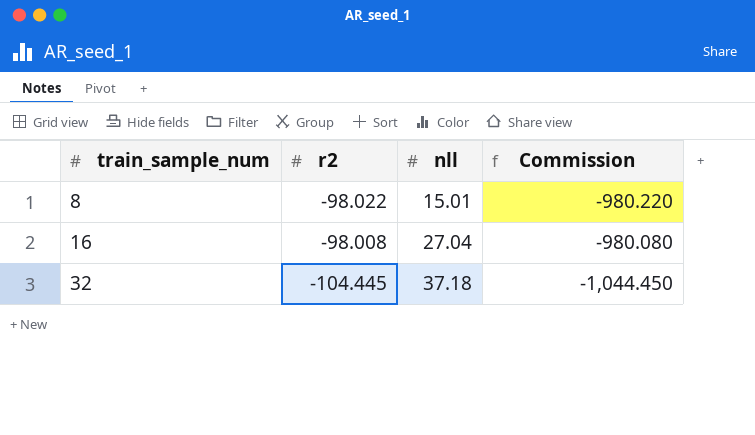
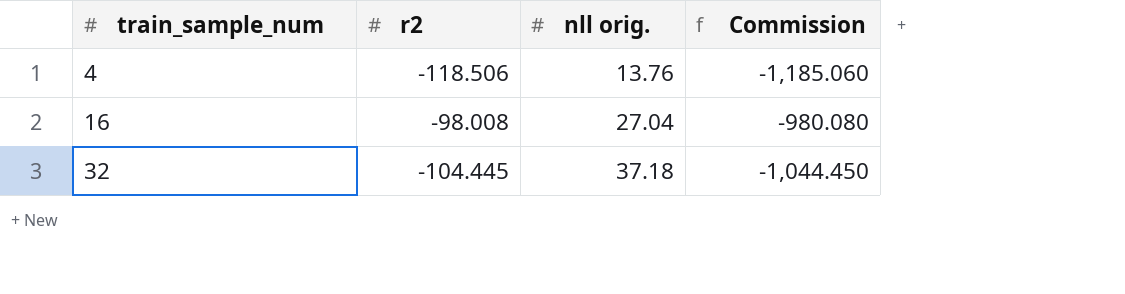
column name: nll -> nll orig.
row 8: -98.022 | 15.01 | -980.220 -> none
row 4: none -> -118.506 | 13.76 | -1,185.060

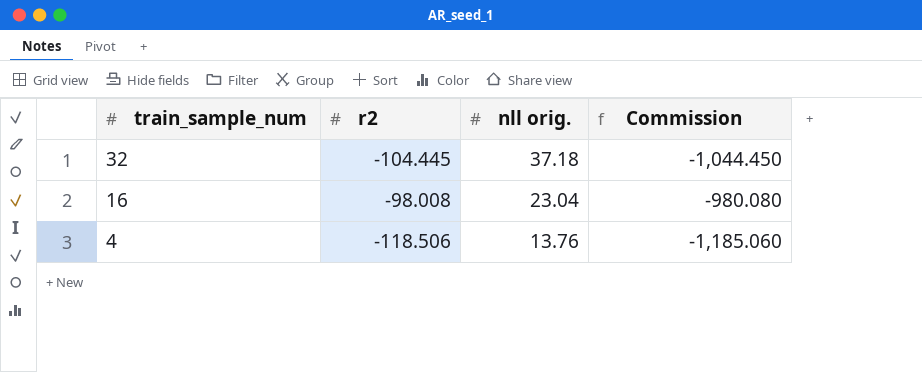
row order: train_sample_num ascending -> train_sample_num descending
16 | nll orig.: 27.04 -> 23.04

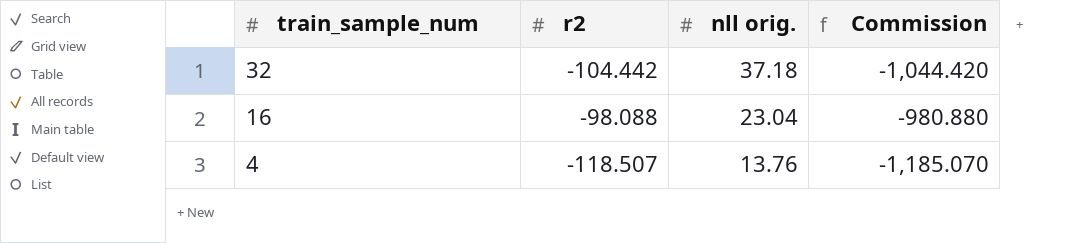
32 | r2: -104.445 -> -104.442
32 | Commission: -1,044.450 -> -1,044.420
16 | r2: -98.008 -> -98.088
16 | Commission: -980.080 -> -980.880
4 | r2: -118.506 -> -118.507
4 | Commission: -1,185.060 -> -1,185.070

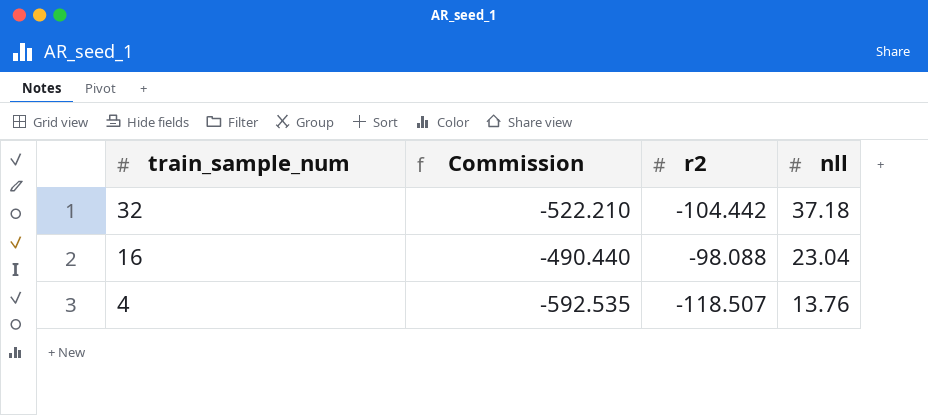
column Commission | formula: [r2] * 10 -> [r2] * 5
column Commission | position: 4 -> 2
column name: nll orig. -> nll

